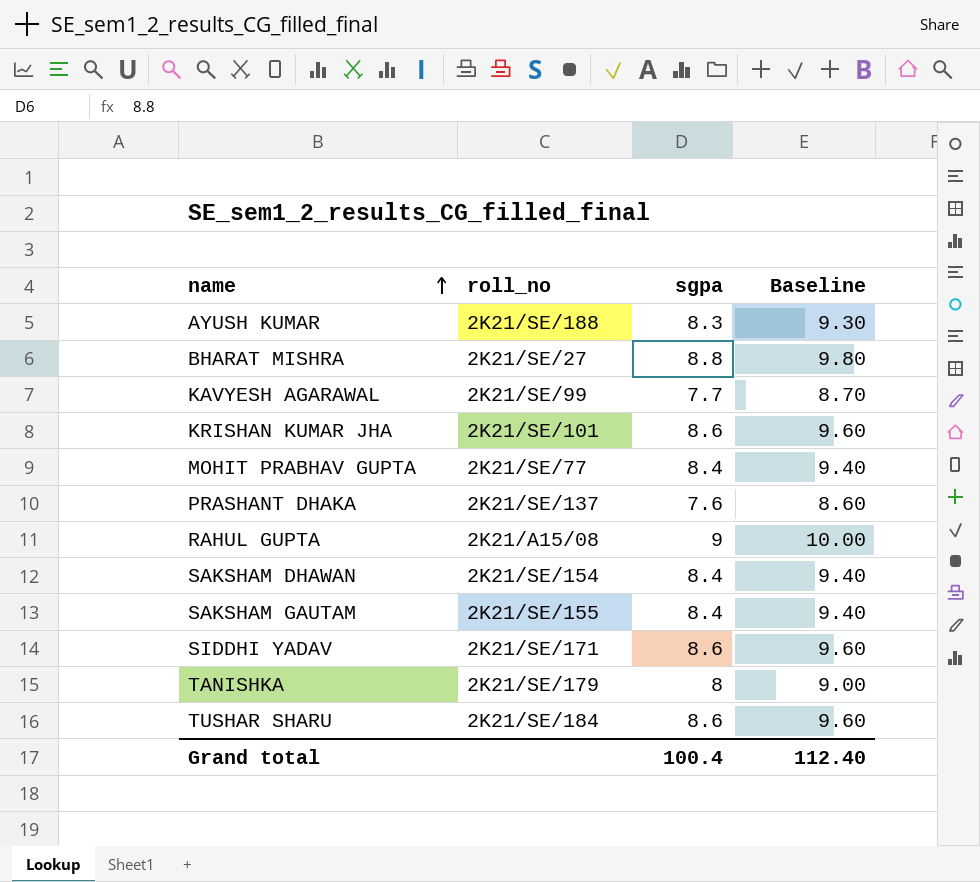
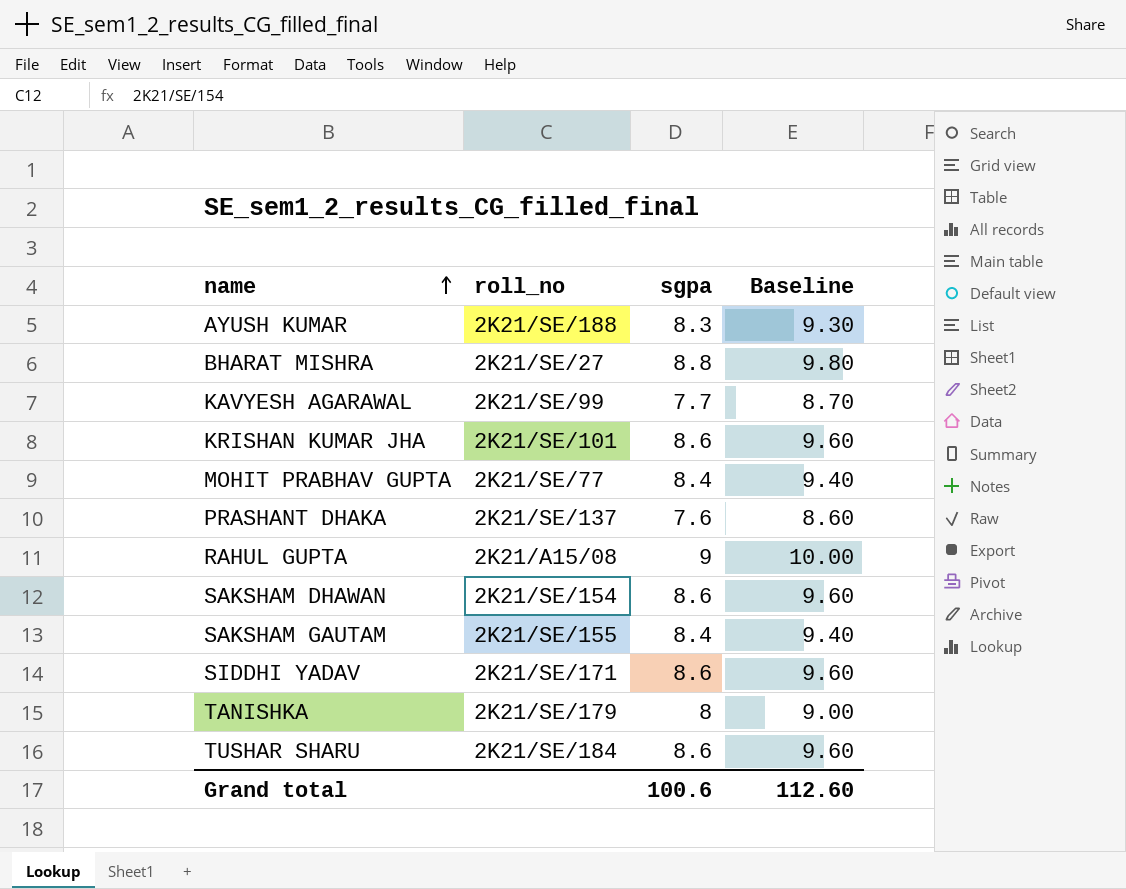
SAKSHAM DHAWAN | sgpa: 8.4 -> 8.6
SAKSHAM DHAWAN | Baseline: 9.40 -> 9.60
Grand total | sgpa: 100.4 -> 100.6
Grand total | Baseline: 112.40 -> 112.60

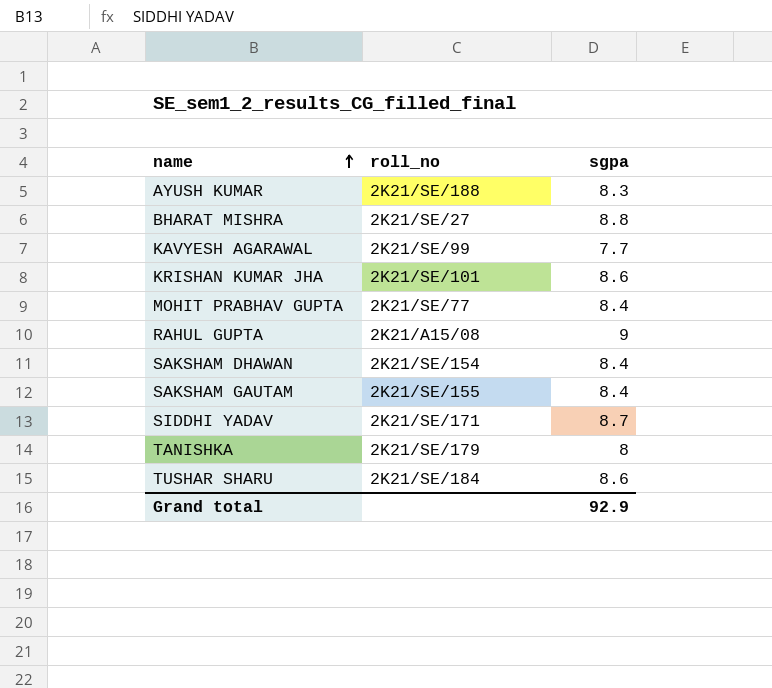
column Baseline | formula: [sgpa] + 1 -> none
row PRASHANT DHAKA: 2K21/SE/137 | 7.6 | 8.60 -> none
SAKSHAM DHAWAN | sgpa: 8.6 -> 8.4
SIDDHI YADAV | sgpa: 8.6 -> 8.7
Grand total | sgpa: 100.6 -> 92.9

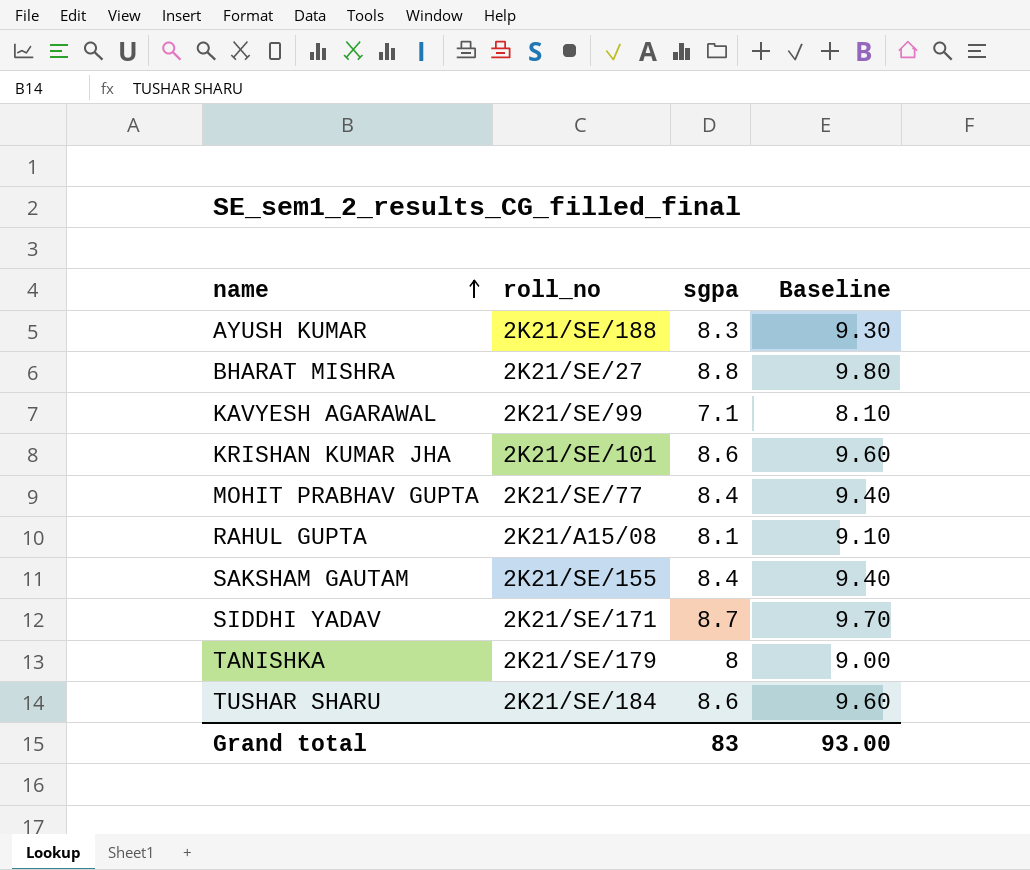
column Baseline | formula: none -> [sgpa] + 1
row SAKSHAM DHAWAN: 2K21/SE/154 | 8.4 -> none
KAVYESH AGARAWAL | sgpa: 7.7 -> 7.1
RAHUL GUPTA | sgpa: 9 -> 8.1
Grand total | sgpa: 92.9 -> 83

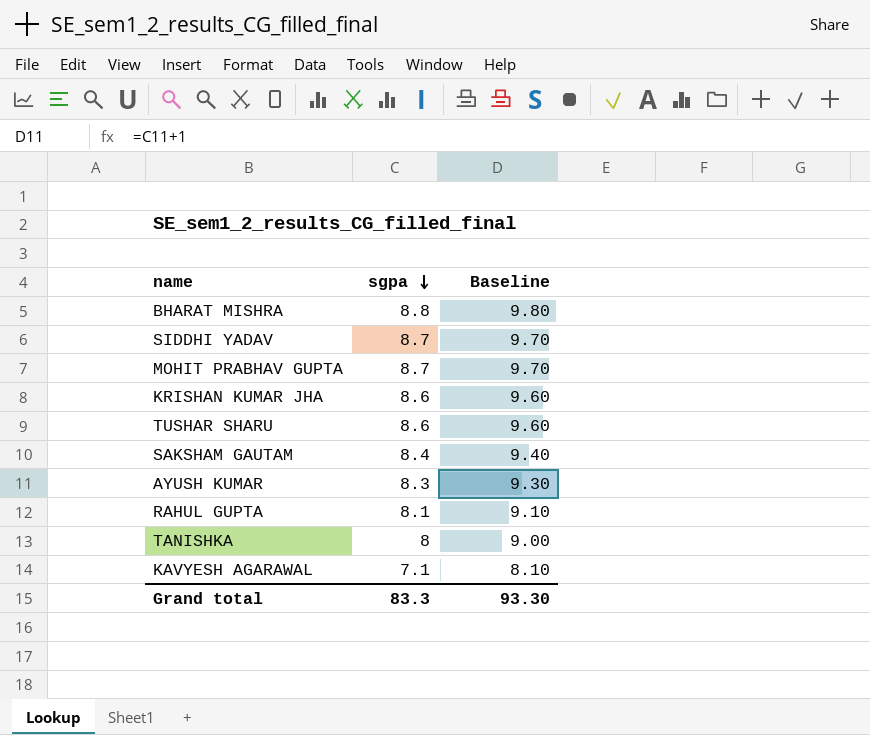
row order: name ascending -> sgpa descending
column roll_no | position: 2 -> none
MOHIT PRABHAV GUPTA | sgpa: 8.4 -> 8.7
MOHIT PRABHAV GUPTA | Baseline: 9.40 -> 9.70
Grand total | sgpa: 83 -> 83.3
Grand total | Baseline: 93.00 -> 93.30

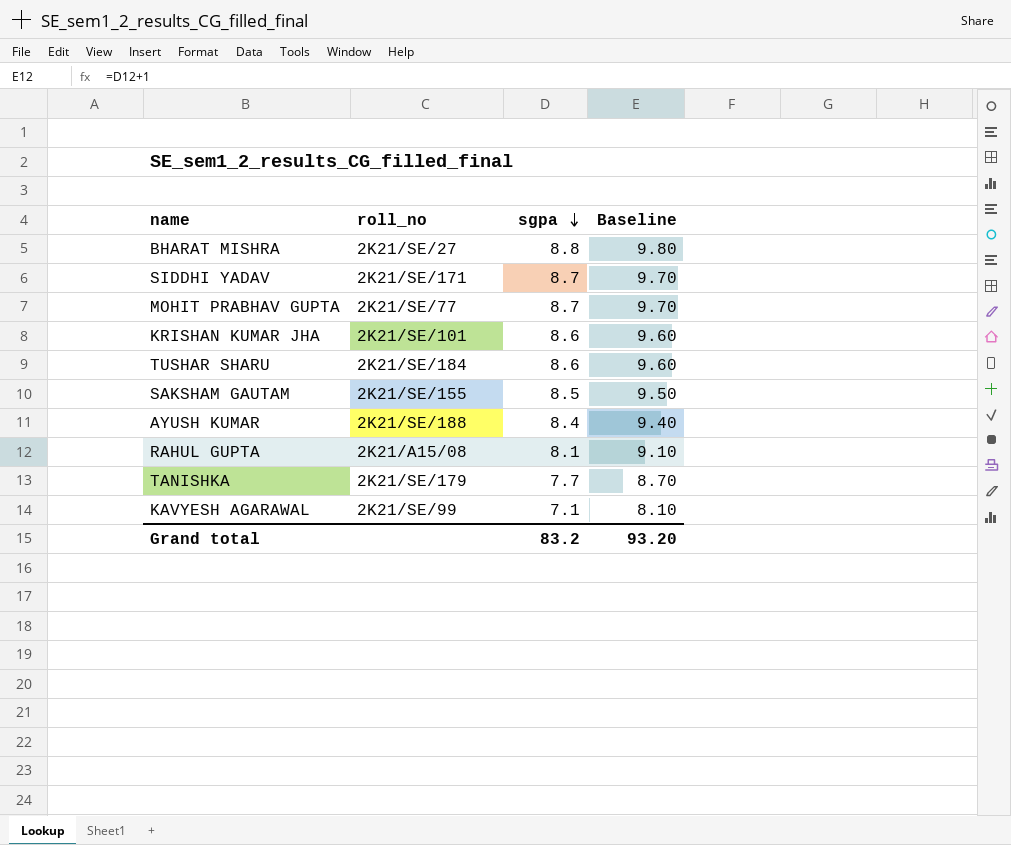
column roll_no | position: none -> 2
SAKSHAM GAUTAM | sgpa: 8.4 -> 8.5
SAKSHAM GAUTAM | Baseline: 9.40 -> 9.50
AYUSH KUMAR | sgpa: 8.3 -> 8.4
AYUSH KUMAR | Baseline: 9.30 -> 9.40
TANISHKA | sgpa: 8 -> 7.7
TANISHKA | Baseline: 9.00 -> 8.70
Grand total | sgpa: 83.3 -> 83.2
Grand total | Baseline: 93.30 -> 93.20

